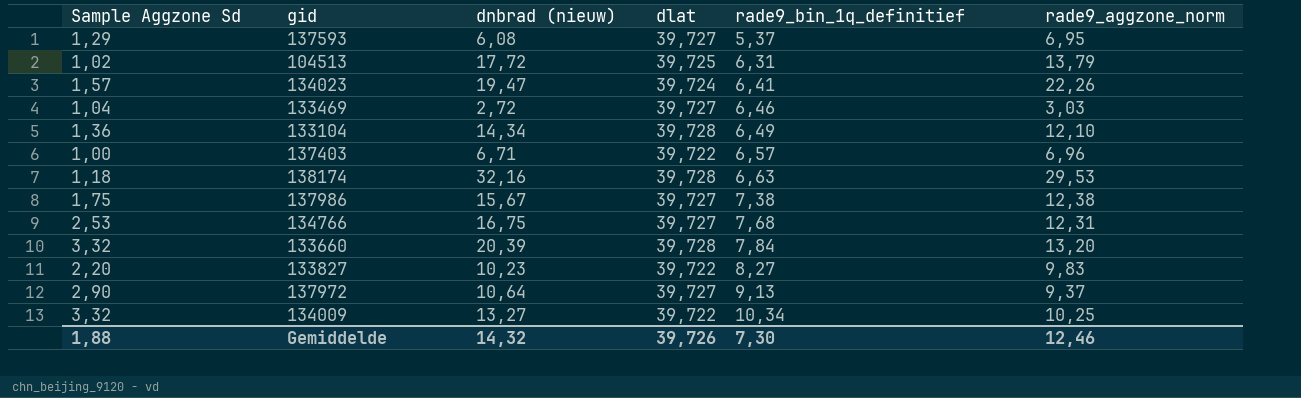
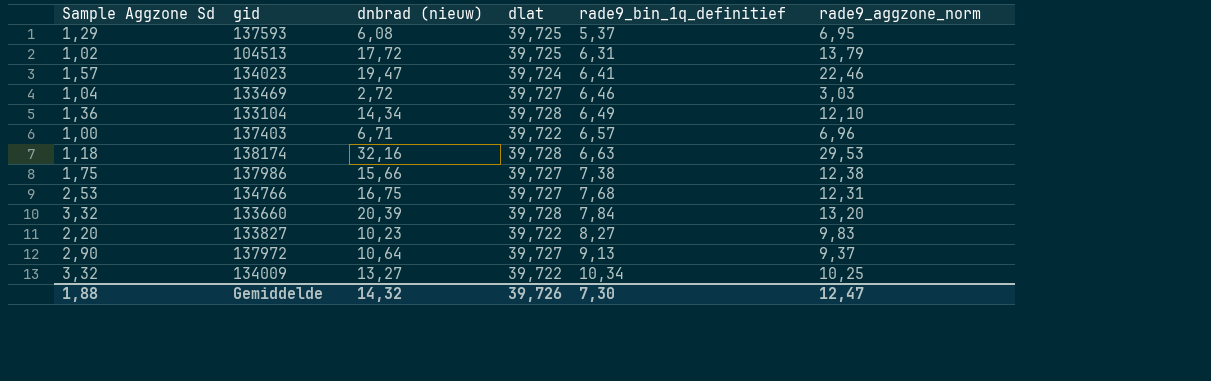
137593 | dlat: 39,727 -> 39,725
134023 | rade9_aggzone_norm: 22,26 -> 22,46
137986 | dnbrad (nieuw): 15,67 -> 15,66
Gemiddelde | rade9_aggzone_norm: 12,46 -> 12,47

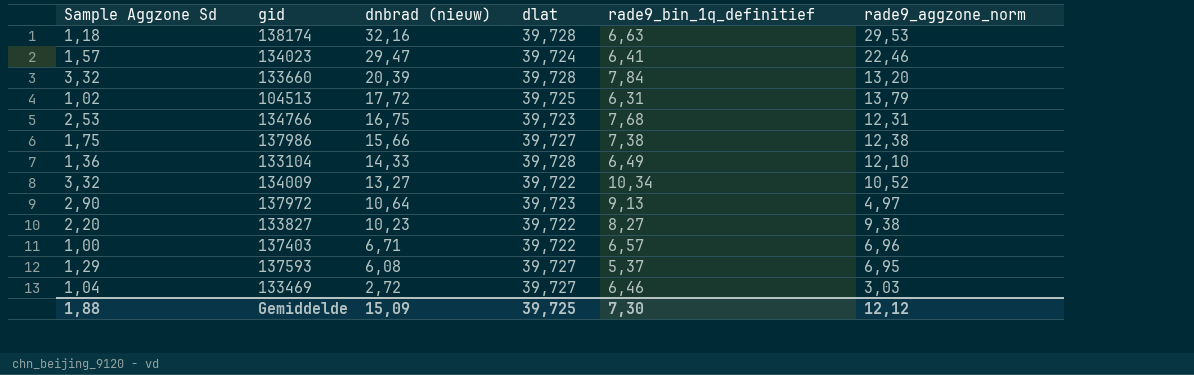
row order: rade9_bin_1q_definitief ascending -> dnbrad (nieuw) descending
134023 | dnbrad (nieuw): 19,47 -> 29,47
134766 | dlat: 39,727 -> 39,723
133104 | dnbrad (nieuw): 14,34 -> 14,33
134009 | rade9_aggzone_norm: 10,25 -> 10,52
137972 | dlat: 39,727 -> 39,723
137972 | rade9_aggzone_norm: 9,37 -> 4,97
133827 | rade9_aggzone_norm: 9,83 -> 9,38
137593 | dlat: 39,725 -> 39,727
Gemiddelde | dnbrad (nieuw): 14,32 -> 15,09
Gemiddelde | dlat: 39,726 -> 39,725
Gemiddelde | rade9_aggzone_norm: 12,47 -> 12,12

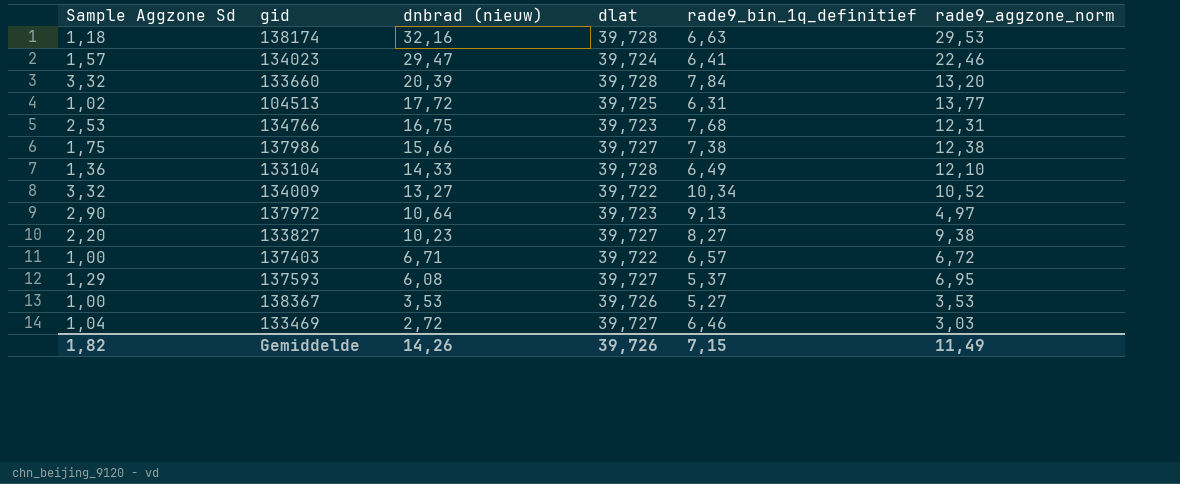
104513 | rade9_aggzone_norm: 13,79 -> 13,77
133827 | dlat: 39,722 -> 39,727
137403 | rade9_aggzone_norm: 6,96 -> 6,72
row 138367: none -> 1,00 | 3,53 | 39,726 | 5,27 | 3,53
Gemiddelde | Sample Aggzone Sd: 1,88 -> 1,82
Gemiddelde | dnbrad (nieuw): 15,09 -> 14,26
Gemiddelde | dlat: 39,725 -> 39,726
Gemiddelde | rade9_bin_1q_definitief: 7,30 -> 7,15
Gemiddelde | rade9_aggzone_norm: 12,12 -> 11,49

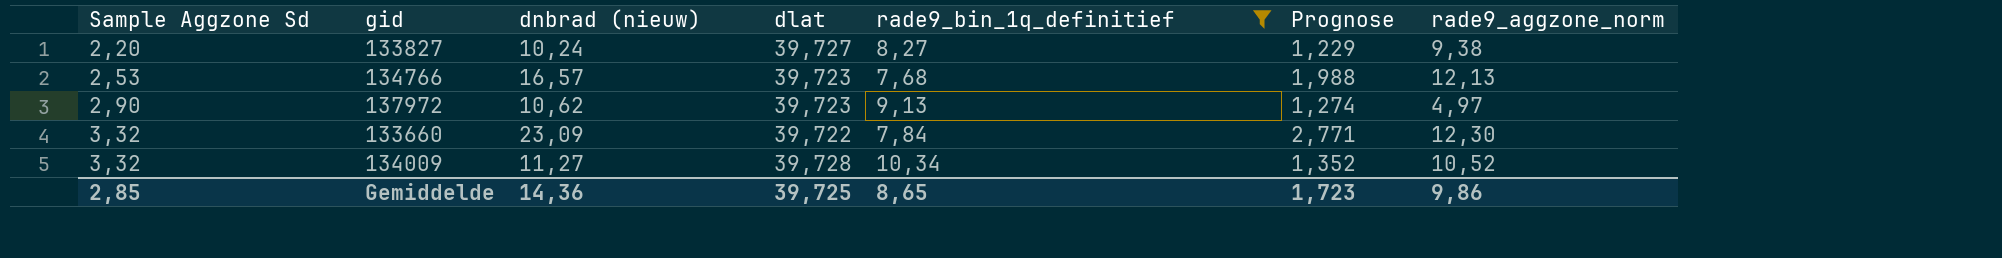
filter: none -> rade9_bin_1q_definitief >= 7,68
row order: dnbrad (nieuw) descending -> Sample Aggzone Sd ascending
column Prognose | formula: none -> [dnbrad (nieuw)] * 0,12
133827 | dnbrad (nieuw): 10,23 -> 10,24
134766 | dnbrad (nieuw): 16,75 -> 16,57
134766 | rade9_aggzone_norm: 12,31 -> 12,13
137972 | dnbrad (nieuw): 10,64 -> 10,62
133660 | dnbrad (nieuw): 20,39 -> 23,09
133660 | dlat: 39,728 -> 39,722
133660 | rade9_aggzone_norm: 13,20 -> 12,30
134009 | dnbrad (nieuw): 13,27 -> 11,27
134009 | dlat: 39,722 -> 39,728
Gemiddelde | Sample Aggzone Sd: 1,82 -> 2,85
Gemiddelde | dnbrad (nieuw): 14,26 -> 14,36
Gemiddelde | dlat: 39,726 -> 39,725
Gemiddelde | rade9_bin_1q_definitief: 7,15 -> 8,65
Gemiddelde | rade9_aggzone_norm: 11,49 -> 9,86

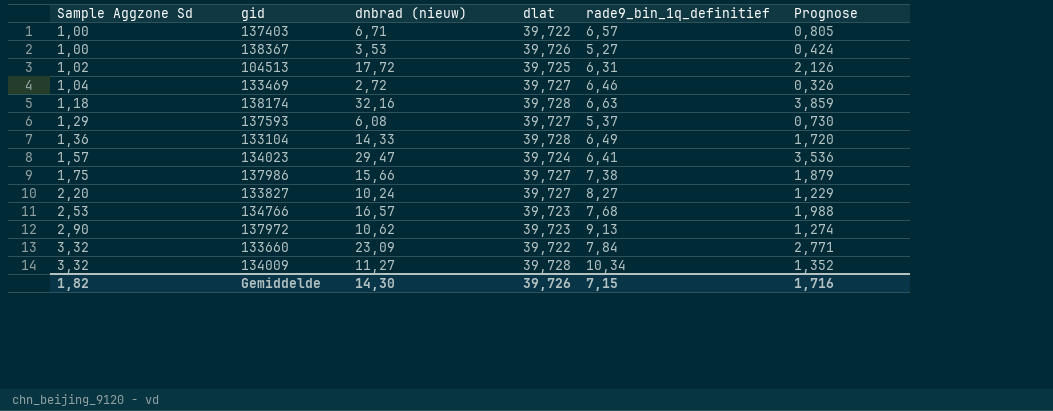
filter: rade9_bin_1q_definitief >= 7,68 -> none
column rade9_aggzone_norm | position: 7 -> none
Gemiddelde | Sample Aggzone Sd: 2,85 -> 1,82
Gemiddelde | dnbrad (nieuw): 14,36 -> 14,30
Gemiddelde | dlat: 39,725 -> 39,726
Gemiddelde | rade9_bin_1q_definitief: 8,65 -> 7,15
Gemiddelde | Prognose: 1,723 -> 1,716

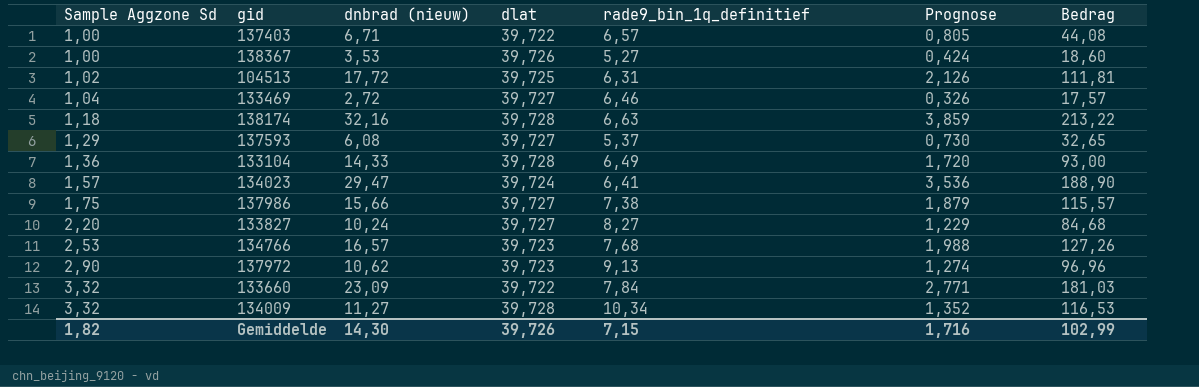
column Bedrag | formula: none -> [dnbrad (nieuw)] * [rade9_bin_1q_definitief]

